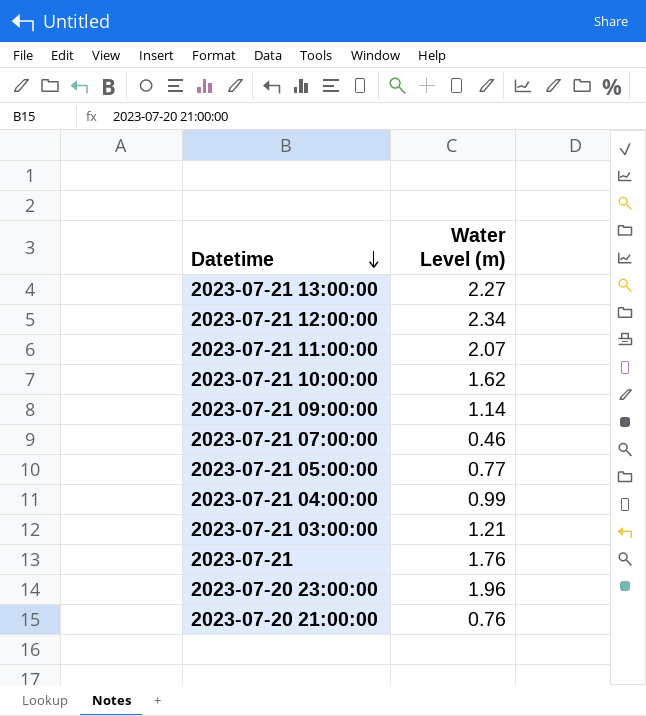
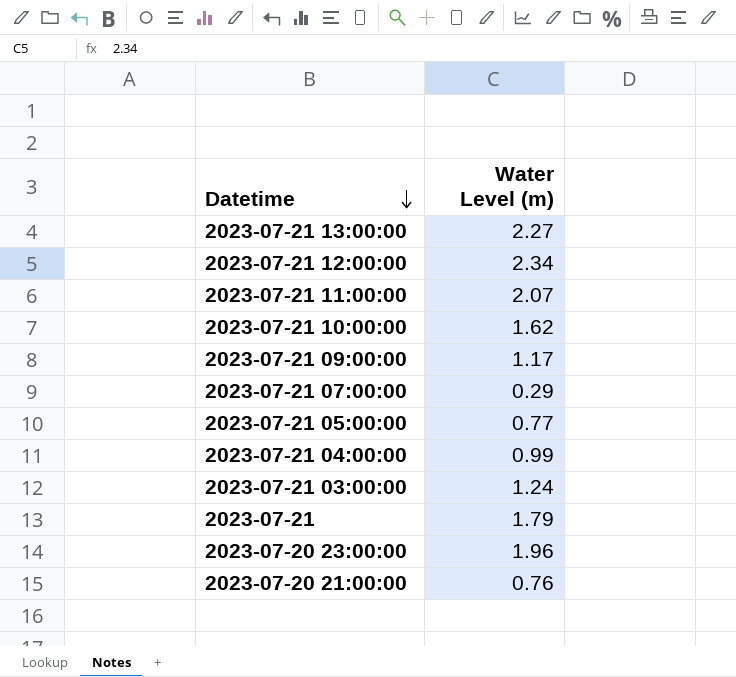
2023-07-21 09:00:00 | Water Level (m): 1.14 -> 1.17
2023-07-21 07:00:00 | Water Level (m): 0.46 -> 0.29
2023-07-21 03:00:00 | Water Level (m): 1.21 -> 1.24
2023-07-21 | Water Level (m): 1.76 -> 1.79

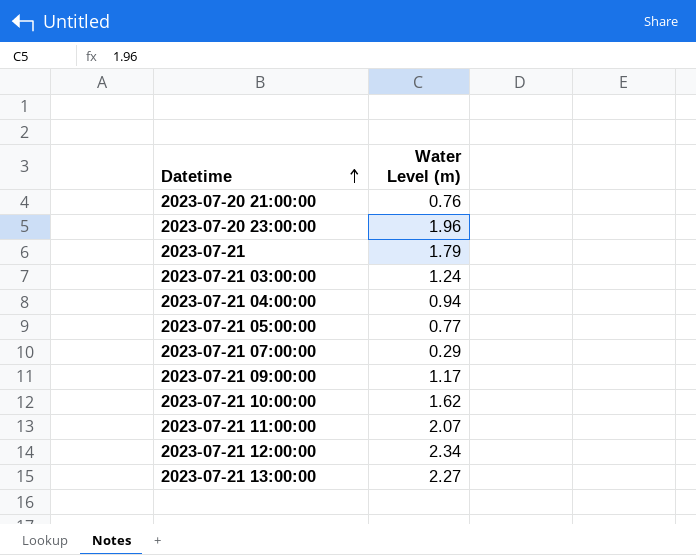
row order: Datetime descending -> Datetime ascending
2023-07-21 04:00:00 | Water Level (m): 0.99 -> 0.94

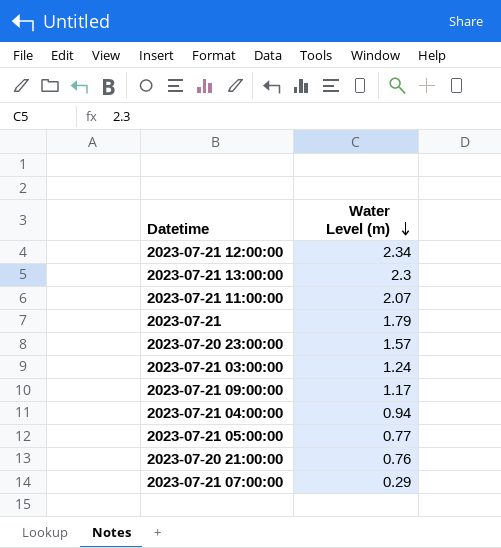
row order: Datetime ascending -> Water Level (m) descending
row 2023-07-21 10:00:00: 1.62 -> none
2023-07-21 13:00:00 | Water Level (m): 2.27 -> 2.3
2023-07-20 23:00:00 | Water Level (m): 1.96 -> 1.57

